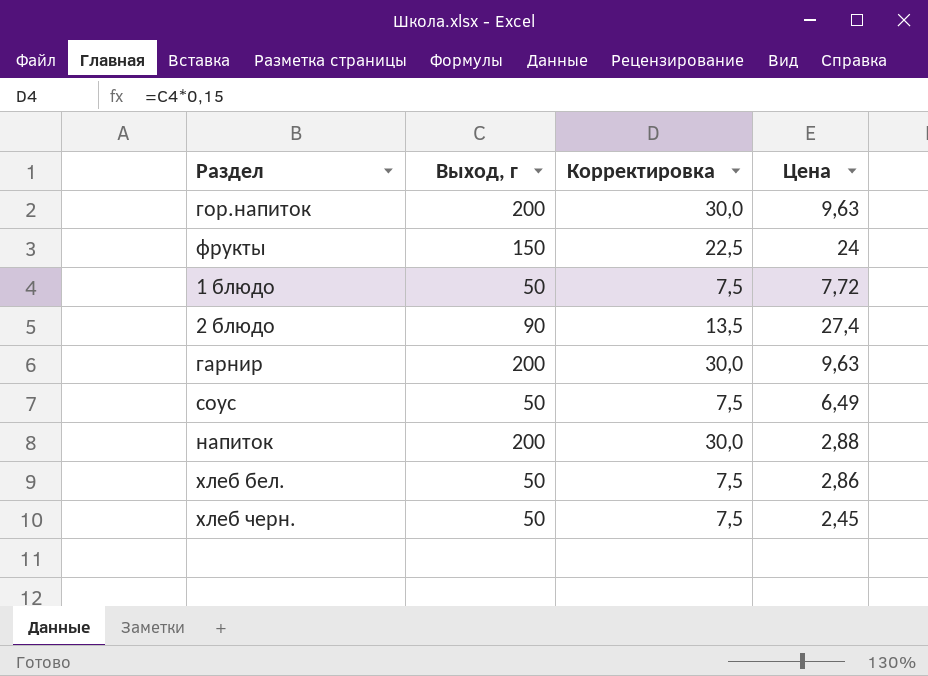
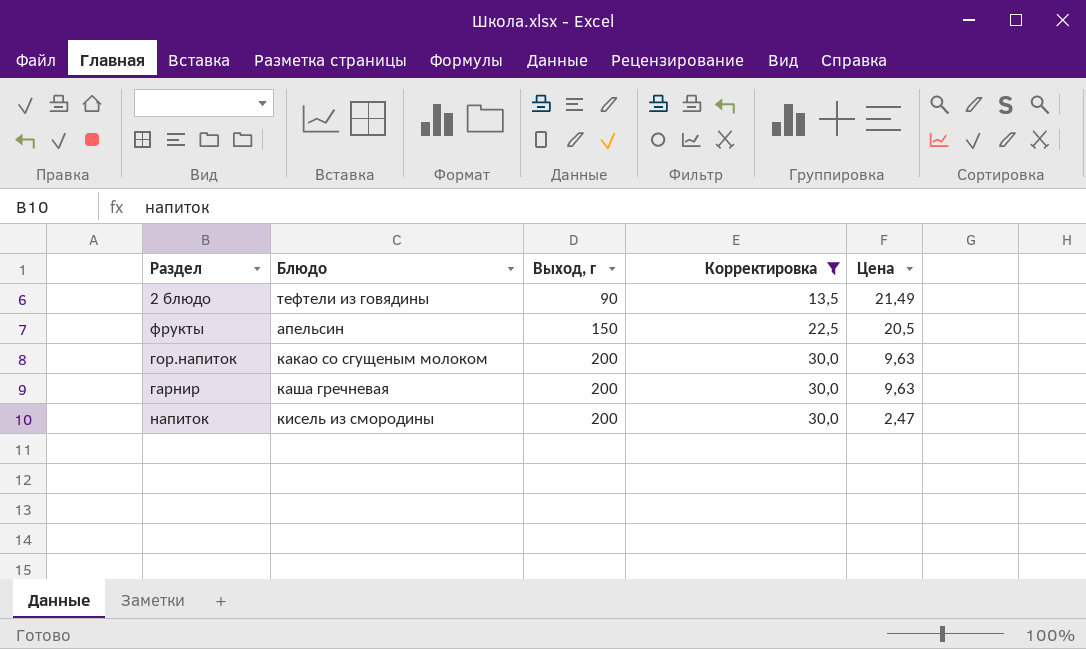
filter: none -> Корректировка != 7,5
row order: none -> Выход, г ascending
column Блюдо | position: none -> 2
2 блюдо | Цена: 27,4 -> 21,49
фрукты | Цена: 24 -> 20,5
напиток | Цена: 2,88 -> 2,47

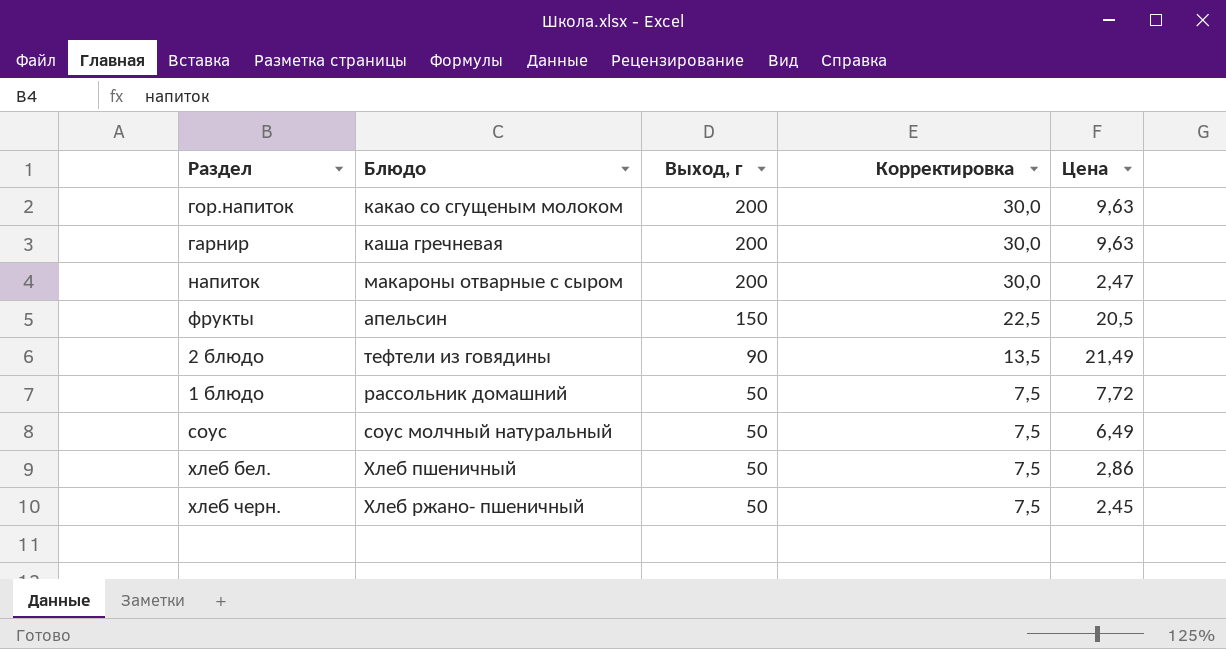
filter: Корректировка != 7,5 -> none
row order: Выход, г ascending -> Выход, г descending
напиток | Блюдо: кисель из смородины -> макароны отварные с сыром

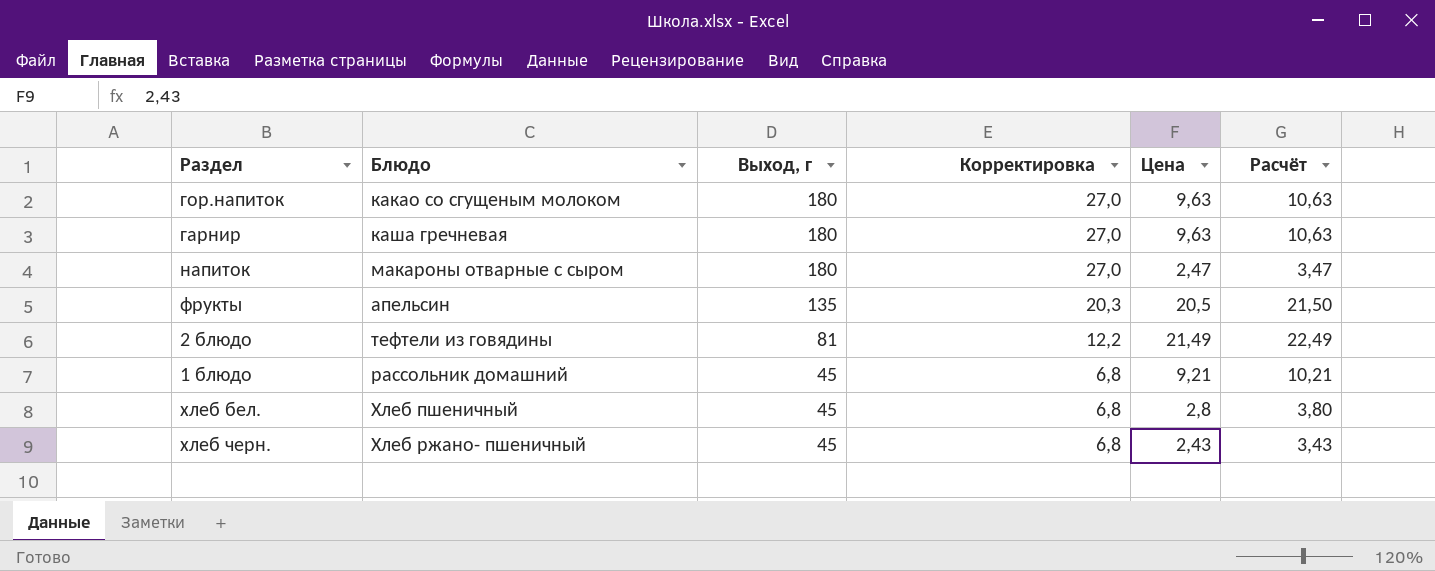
column Расчёт | formula: none -> [Цена] + 1
row соус: соус молчный натуральный | 50 | 7,5 | 6,49 -> none
гор.напиток | Выход, г: 200 -> 180
гор.напиток | Корректировка: 30,0 -> 27,0
гарнир | Выход, г: 200 -> 180
гарнир | Корректировка: 30,0 -> 27,0
напиток | Выход, г: 200 -> 180
напиток | Корректировка: 30,0 -> 27,0
фрукты | Выход, г: 150 -> 135
фрукты | Корректировка: 22,5 -> 20,3
2 блюдо | Выход, г: 90 -> 81
2 блюдо | Корректировка: 13,5 -> 12,2
1 блюдо | Выход, г: 50 -> 45
1 блюдо | Корректировка: 7,5 -> 6,8
1 блюдо | Цена: 7,72 -> 9,21
хлеб бел. | Выход, г: 50 -> 45
хлеб бел. | Корректировка: 7,5 -> 6,8
хлеб бел. | Цена: 2,86 -> 2,8
хлеб черн. | Выход, г: 50 -> 45
хлеб черн. | Корректировка: 7,5 -> 6,8
хлеб черн. | Цена: 2,45 -> 2,43

